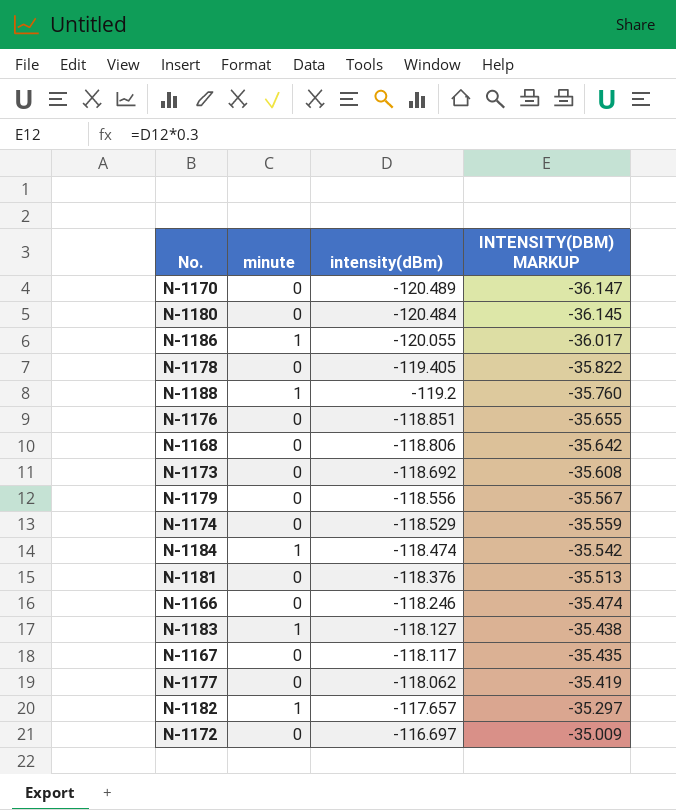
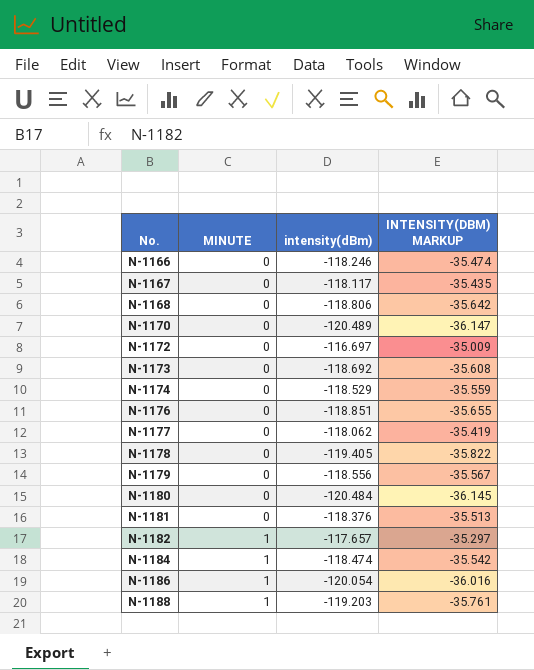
row order: intensity(dBm) ascending -> No. ascending
column name: minute -> MINUTE
row N-1183: 1 | -118.127 | -35.438 -> none
N-1186 | intensity(dBm): -120.055 -> -120.054
N-1186 | INTENSITY(DBM) MARKUP: -36.017 -> -36.016
N-1188 | intensity(dBm): -119.2 -> -119.203
N-1188 | INTENSITY(DBM) MARKUP: -35.760 -> -35.761

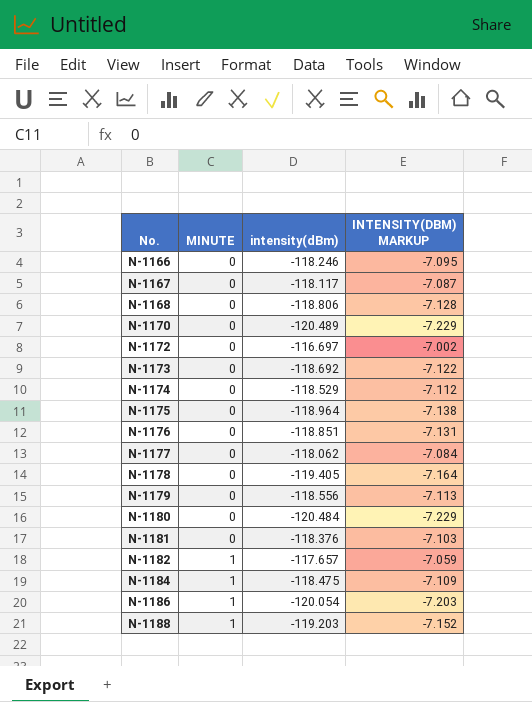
column INTENSITY(DBM) MARKUP | formula: [intensity(dBm)] * 0.3 -> [intensity(dBm)] * 0.06
row N-1175: none -> 0 | -118.964 | -7.138
N-1184 | intensity(dBm): -118.474 -> -118.475

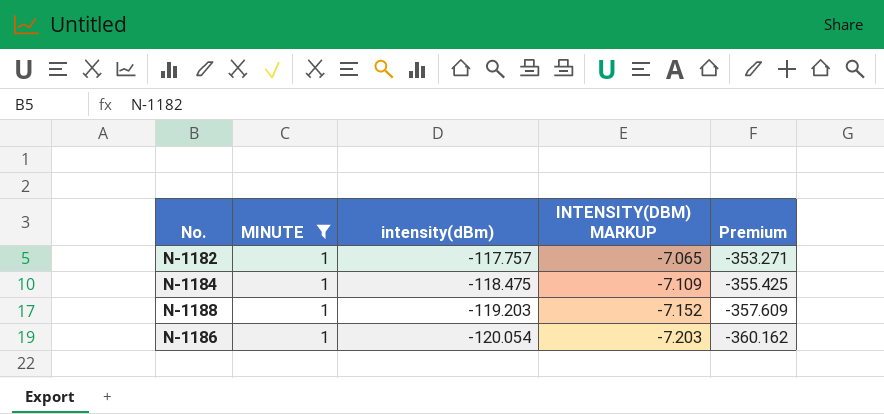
filter: none -> MINUTE = 1
row order: No. ascending -> intensity(dBm) descending
column Premium | formula: none -> [intensity(dBm)] * 3
N-1182 | intensity(dBm): -117.657 -> -117.757
N-1182 | INTENSITY(DBM) MARKUP: -7.059 -> -7.065

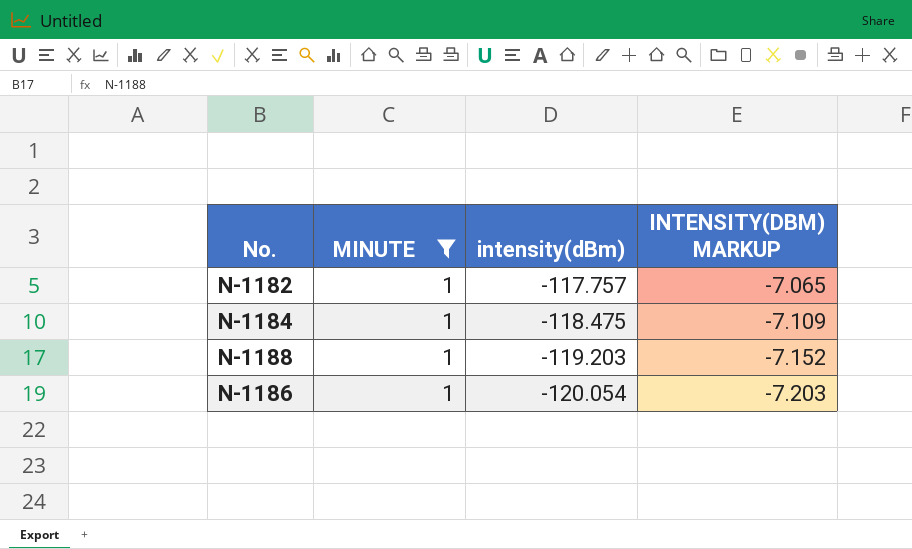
column Premium | formula: [intensity(dBm)] * 3 -> none

